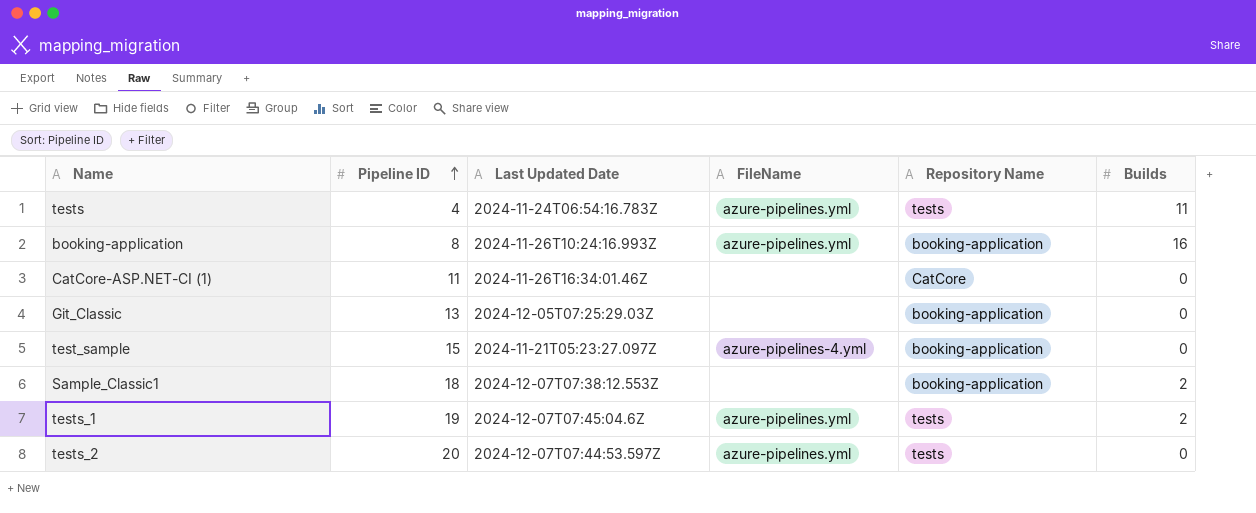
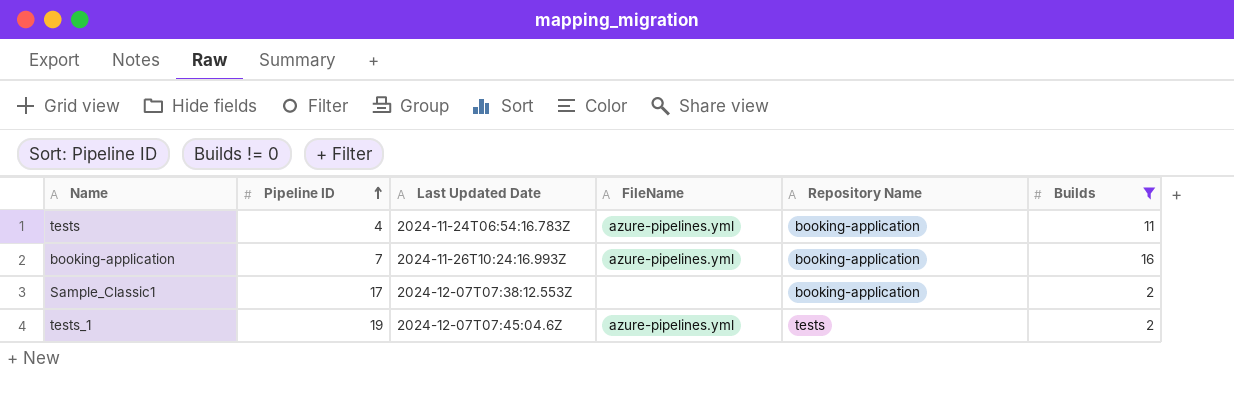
filter: none -> Builds != 0
tests | Repository Name: tests -> booking-application
booking-application | Pipeline ID: 8 -> 7
Sample_Classic1 | Pipeline ID: 18 -> 17

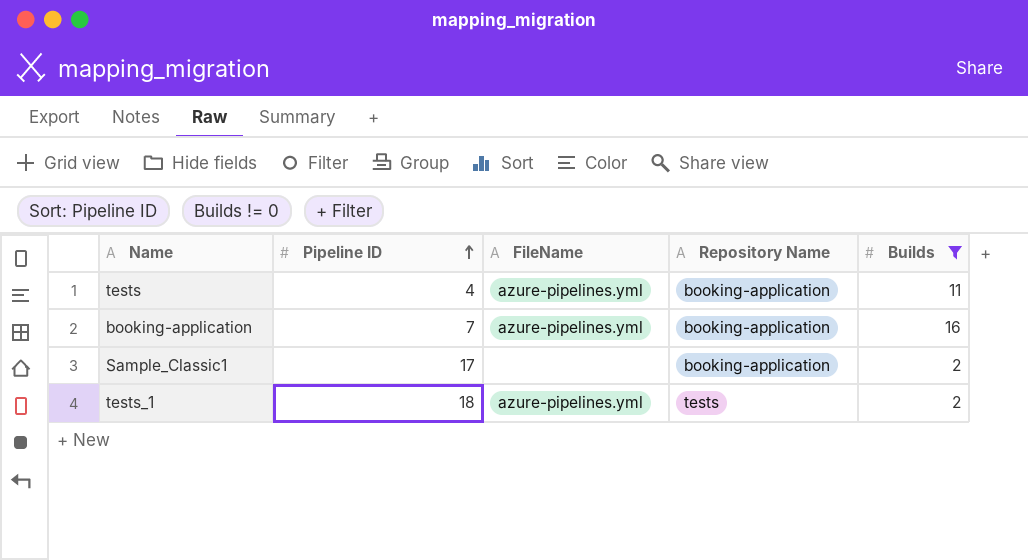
column Last Updated Date | position: 3 -> none
tests_1 | Pipeline ID: 19 -> 18

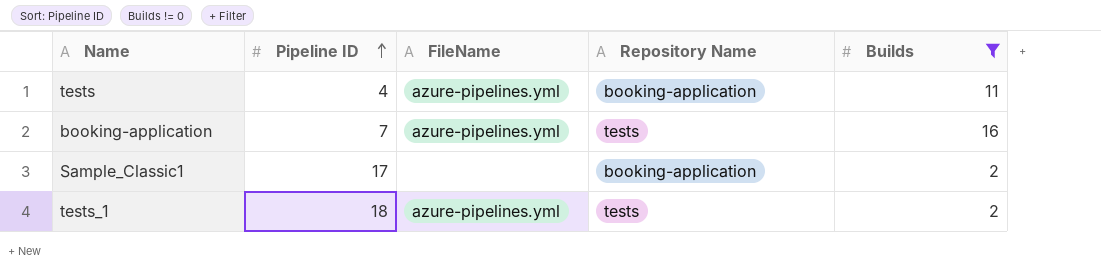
booking-application | Repository Name: booking-application -> tests

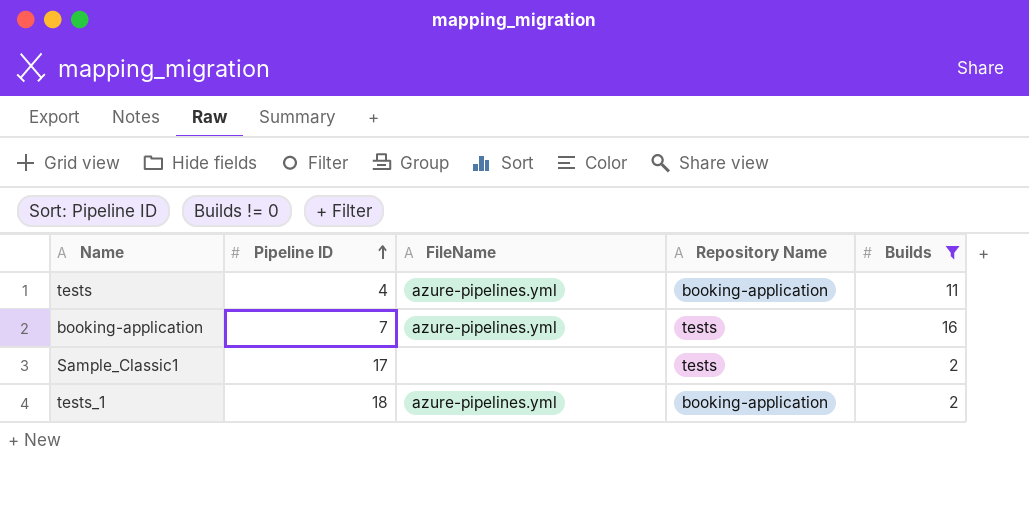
Sample_Classic1 | Repository Name: booking-application -> tests
tests_1 | Repository Name: tests -> booking-application

